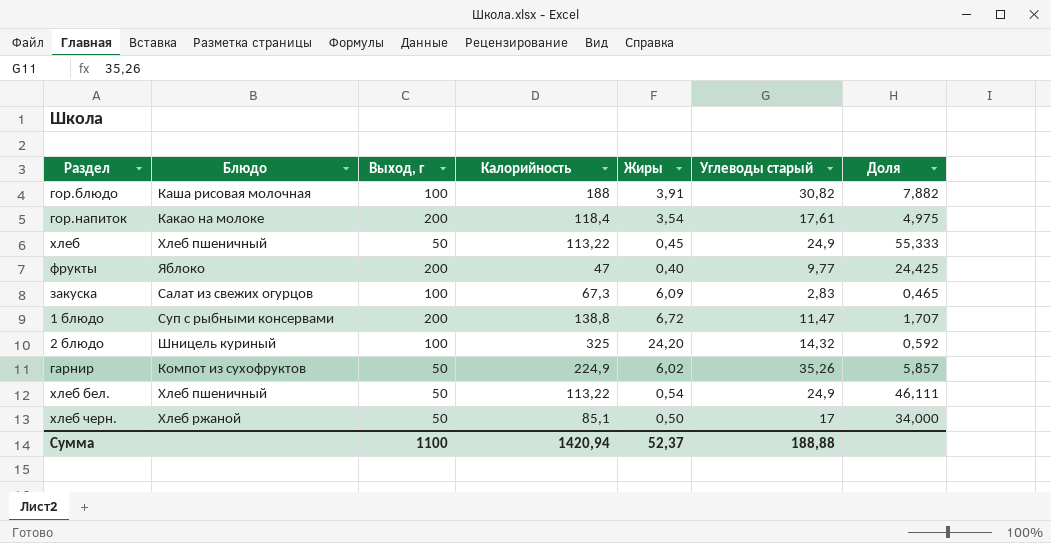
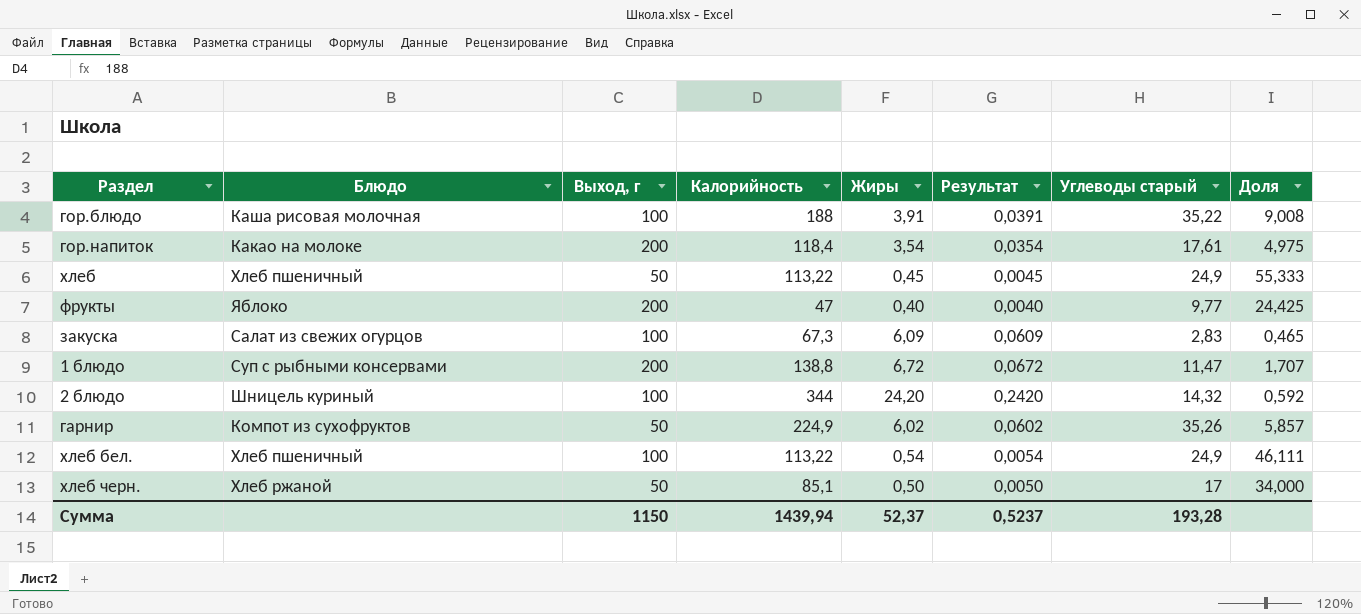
column Результат | formula: none -> [Жиры] * 0,01
гор.блюдо | Углеводы старый: 30,82 -> 35,22
гор.блюдо | Доля: 7,882 -> 9,008
2 блюдо | Калорийность: 325 -> 344
хлеб бел. | Выход, г: 50 -> 100
Сумма | Выход, г: 1100 -> 1150
Сумма | Калорийность: 1420,94 -> 1439,94
Сумма | Углеводы старый: 188,88 -> 193,28

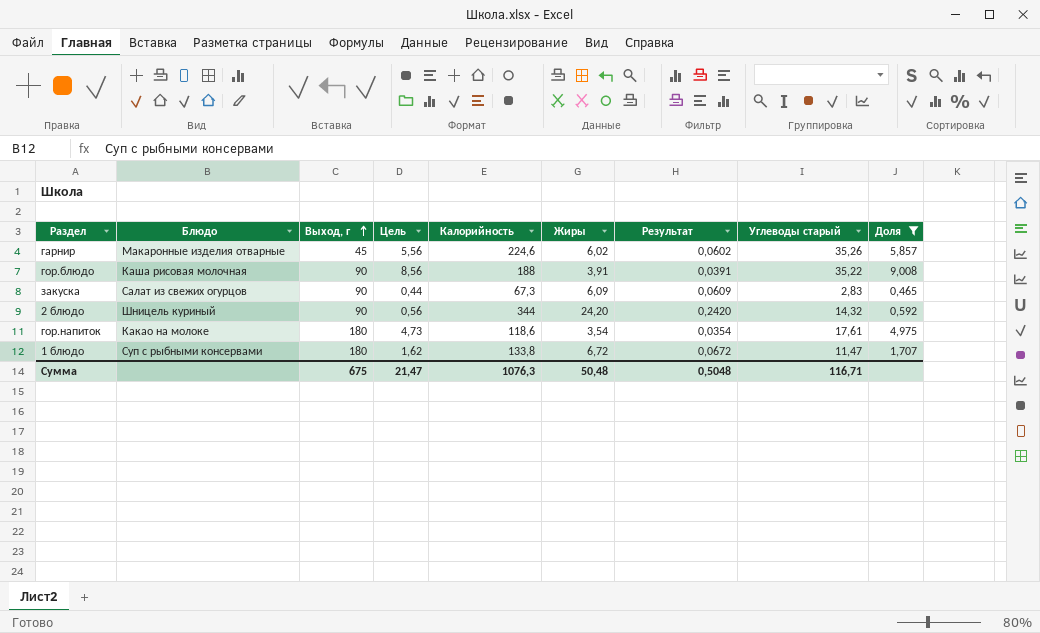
filter: none -> Доля <= 9,008
row order: none -> Выход, г ascending
column Цель | formula: none -> [Доля] * 0,95
гарнир | Блюдо: Компот из сухофруктов -> Макаронные изделия отварные
гарнир | Выход, г: 50 -> 45
гарнир | Калорийность: 224,9 -> 224,6
гор.блюдо | Выход, г: 100 -> 90
закуска | Выход, г: 100 -> 90
2 блюдо | Выход, г: 100 -> 90
гор.напиток | Выход, г: 200 -> 180
гор.напиток | Калорийность: 118,4 -> 118,6
1 блюдо | Выход, г: 200 -> 180
1 блюдо | Калорийность: 138,8 -> 133,8
Сумма | Выход, г: 1150 -> 675
Сумма | Калорийность: 1439,94 -> 1076,3
Сумма | Жиры: 52,37 -> 50,48
Сумма | Результат: 0,5237 -> 0,5048
Сумма | Углеводы старый: 193,28 -> 116,71

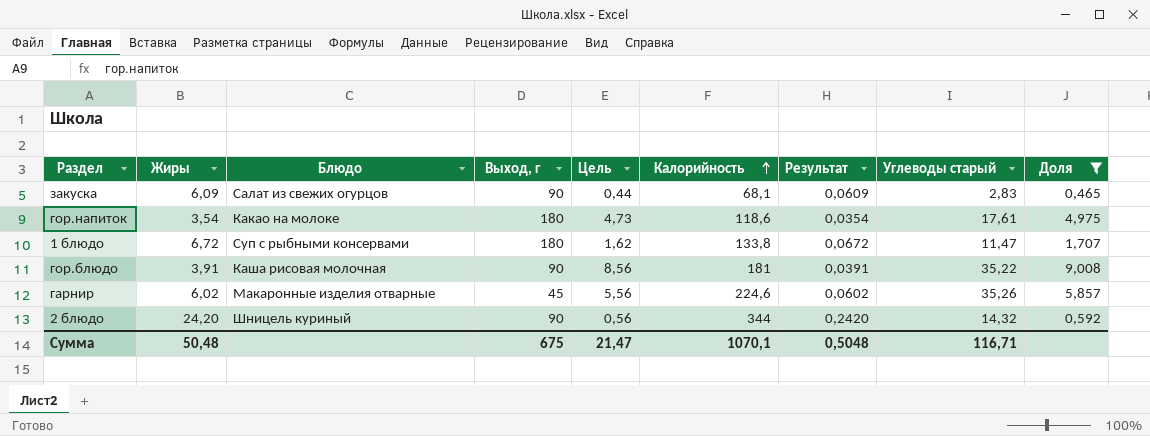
row order: Выход, г ascending -> Калорийность ascending
column Жиры | position: 6 -> 2
закуска | Калорийность: 67,3 -> 68,1
гор.блюдо | Калорийность: 188 -> 181
Сумма | Калорийность: 1076,3 -> 1070,1

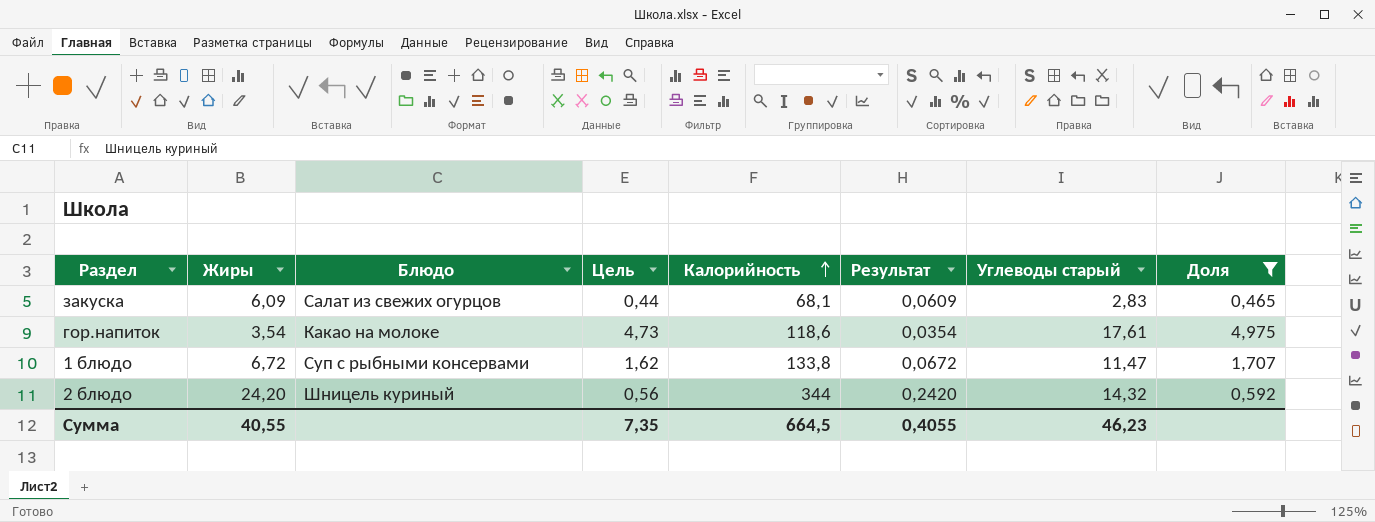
column Выход, г | position: 4 -> none
row гор.блюдо: 3,91 | Каша рисовая молочная | 90 | 8,56 | 181 | 0,0391 | 35,22 | 9,008 -> none
row гарнир: 6,02 | Макаронные изделия отварные | 45 | 5,56 | 224,6 | 0,0602 | 35,26 | 5,857 -> none
Сумма | Жиры: 50,48 -> 40,55
Сумма | Цель: 21,47 -> 7,35
Сумма | Калорийность: 1070,1 -> 664,5
Сумма | Результат: 0,5048 -> 0,4055
Сумма | Углеводы старый: 116,71 -> 46,23

